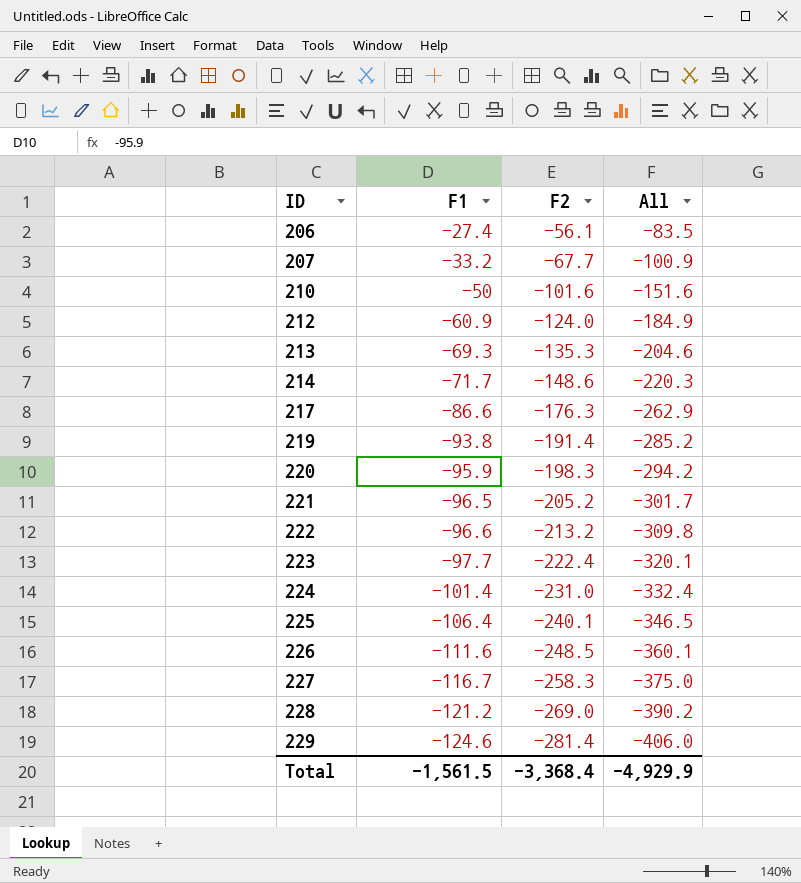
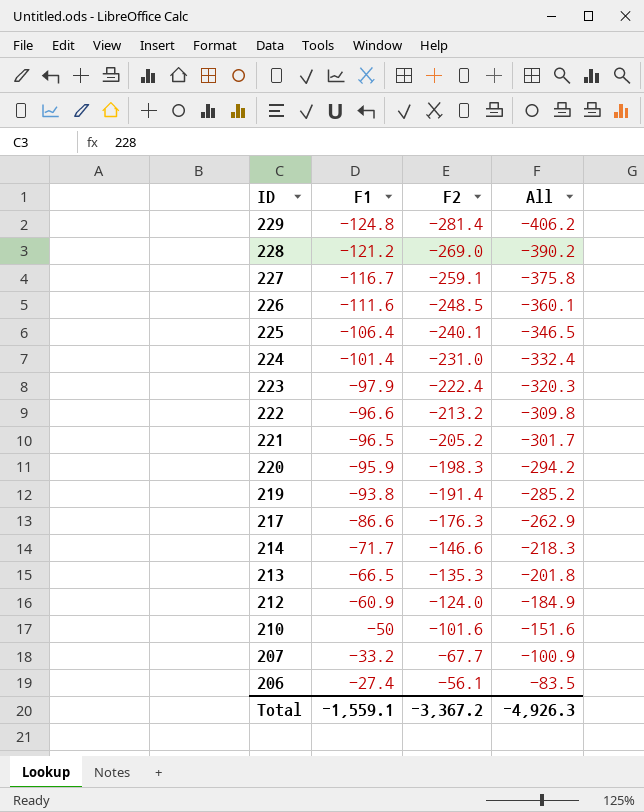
row order: ID ascending -> ID descending
229 | F1: -124.6 -> -124.8
229 | All: -406.0 -> -406.2
227 | F2: -258.3 -> -259.1
227 | All: -375.0 -> -375.8
223 | F1: -97.7 -> -97.9
223 | All: -320.1 -> -320.3
214 | F2: -148.6 -> -146.6
214 | All: -220.3 -> -218.3
213 | F1: -69.3 -> -66.5
213 | All: -204.6 -> -201.8
Total | F1: -1,561.5 -> -1,559.1
Total | F2: -3,368.4 -> -3,367.2
Total | All: -4,929.9 -> -4,926.3

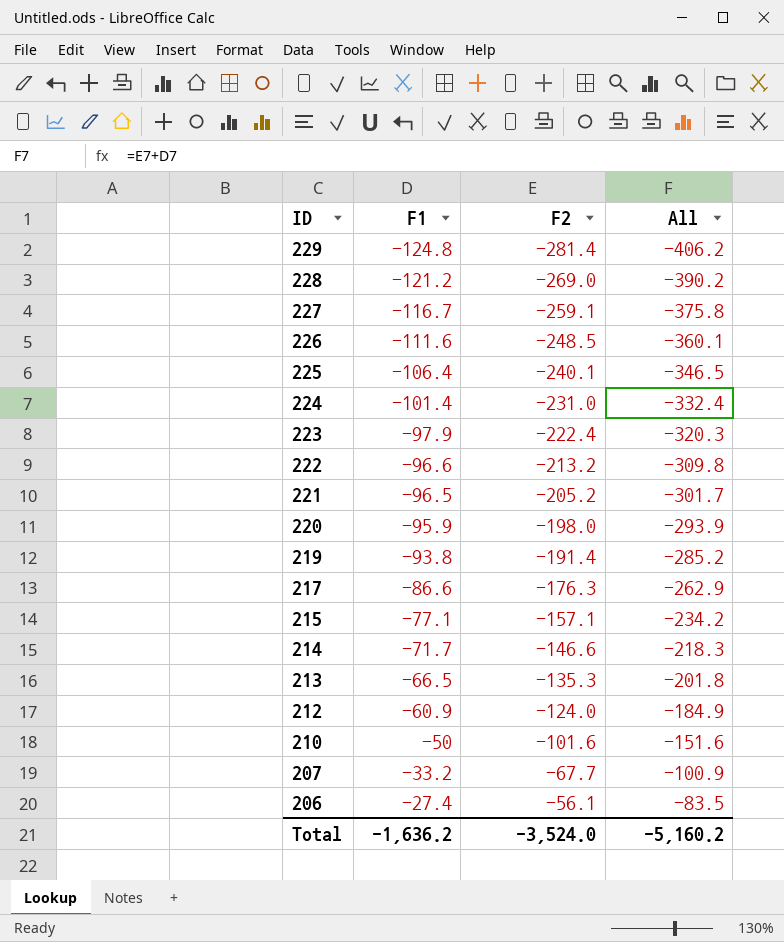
220 | F2: -198.3 -> -198.0
220 | All: -294.2 -> -293.9
row 215: none -> -77.1 | -157.1 | -234.2
Total | F1: -1,559.1 -> -1,636.2
Total | F2: -3,367.2 -> -3,524.0
Total | All: -4,926.3 -> -5,160.2

